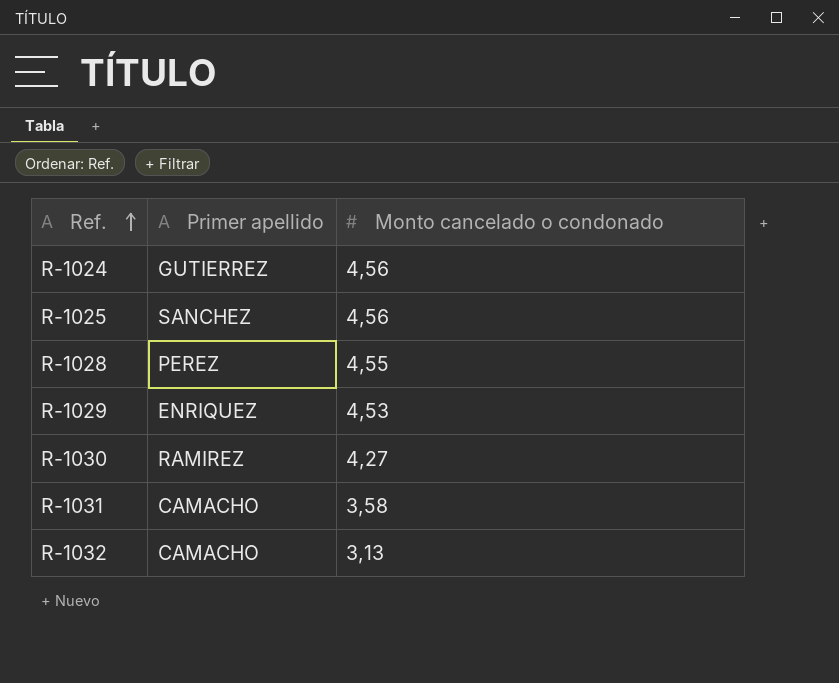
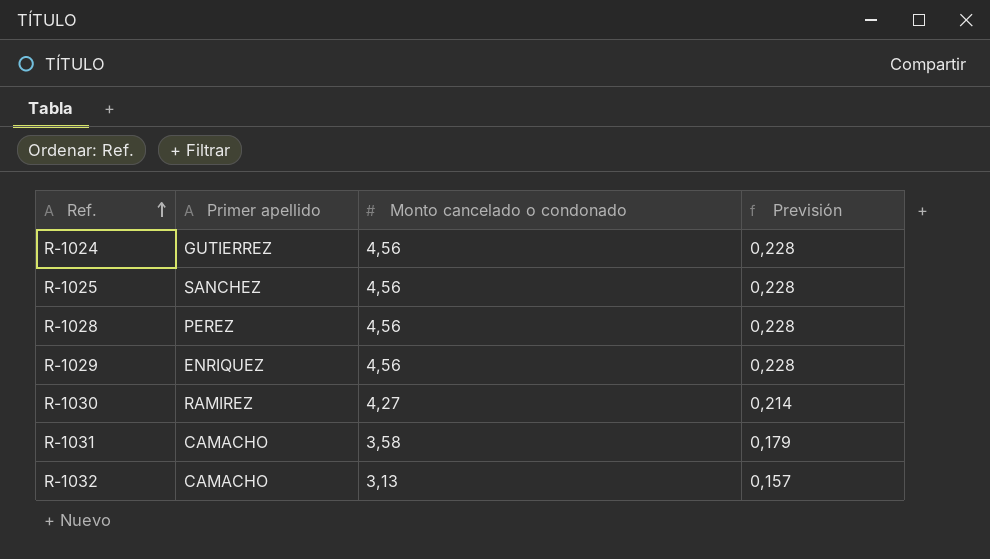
column Previsión | formula: none -> [Monto cancelado o condonado] * 0,05
R-1028 | Monto cancelado o condonado: 4,55 -> 4,56
R-1029 | Monto cancelado o condonado: 4,53 -> 4,56

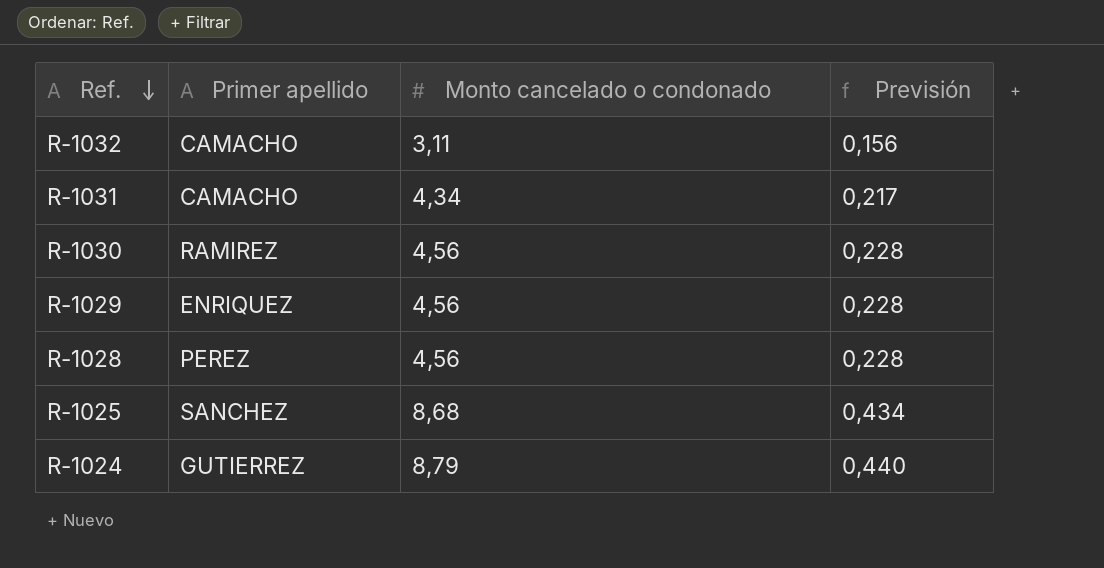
row order: Ref. ascending -> Ref. descending
R-1032 | Monto cancelado o condonado: 3,13 -> 3,11
R-1032 | Previsión: 0,157 -> 0,156
R-1031 | Monto cancelado o condonado: 3,58 -> 4,34
R-1031 | Previsión: 0,179 -> 0,217
R-1030 | Monto cancelado o condonado: 4,27 -> 4,56
R-1030 | Previsión: 0,214 -> 0,228
R-1025 | Monto cancelado o condonado: 4,56 -> 8,68
R-1025 | Previsión: 0,228 -> 0,434
R-1024 | Monto cancelado o condonado: 4,56 -> 8,79
R-1024 | Previsión: 0,228 -> 0,440

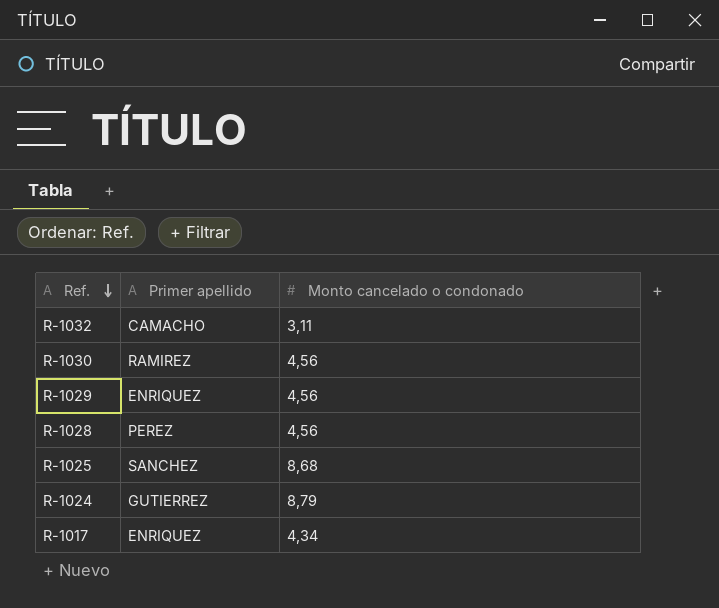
column Previsión | formula: [Monto cancelado o condonado] * 0,05 -> none
row R-1031: CAMACHO | 4,34 | 0,217 -> none
row R-1017: none -> ENRIQUEZ | 4,34

